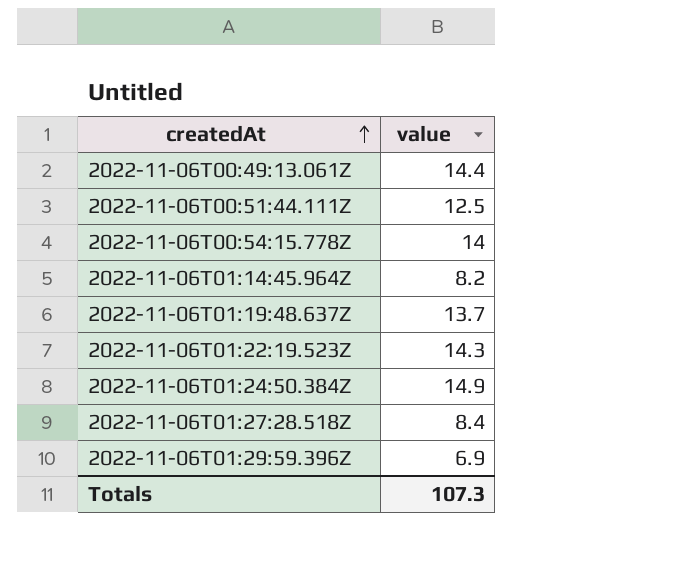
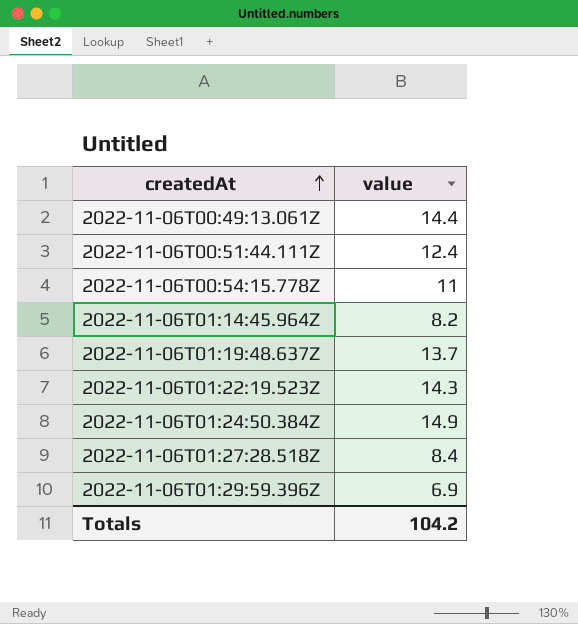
2022-11-06T00:51:44.111Z | value: 12.5 -> 12.4
2022-11-06T00:54:15.778Z | value: 14 -> 11
Totals | value: 107.3 -> 104.2

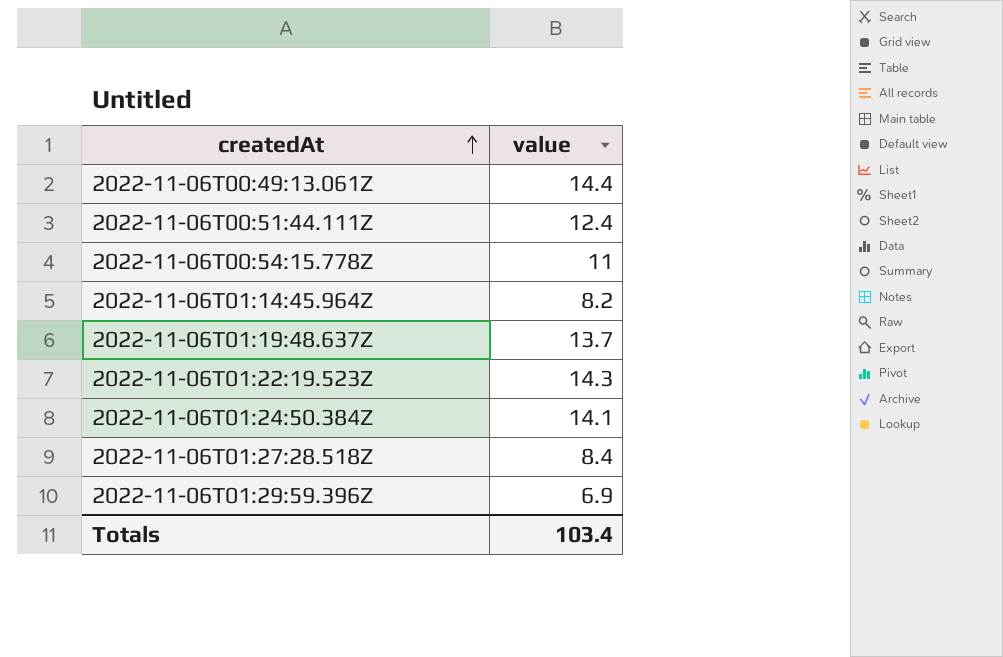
2022-11-06T01:24:50.384Z | value: 14.9 -> 14.1
Totals | value: 104.2 -> 103.4

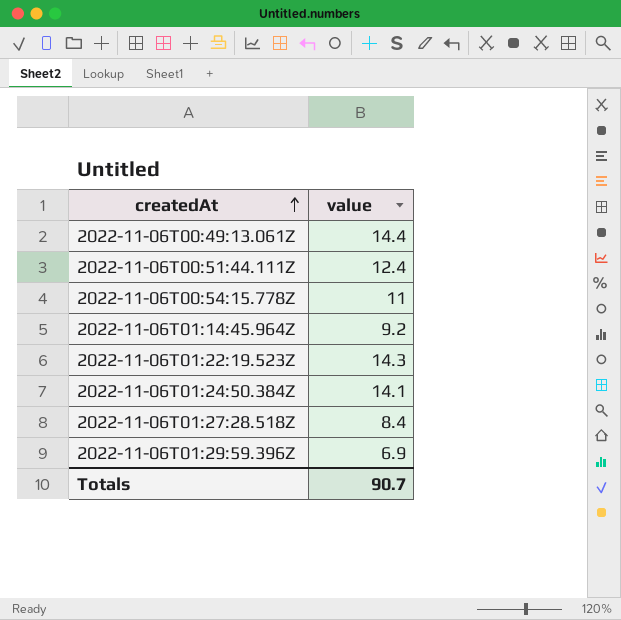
row 2022-11-06T01:19:48.637Z: 13.7 -> none
2022-11-06T01:14:45.964Z | value: 8.2 -> 9.2
Totals | value: 103.4 -> 90.7

